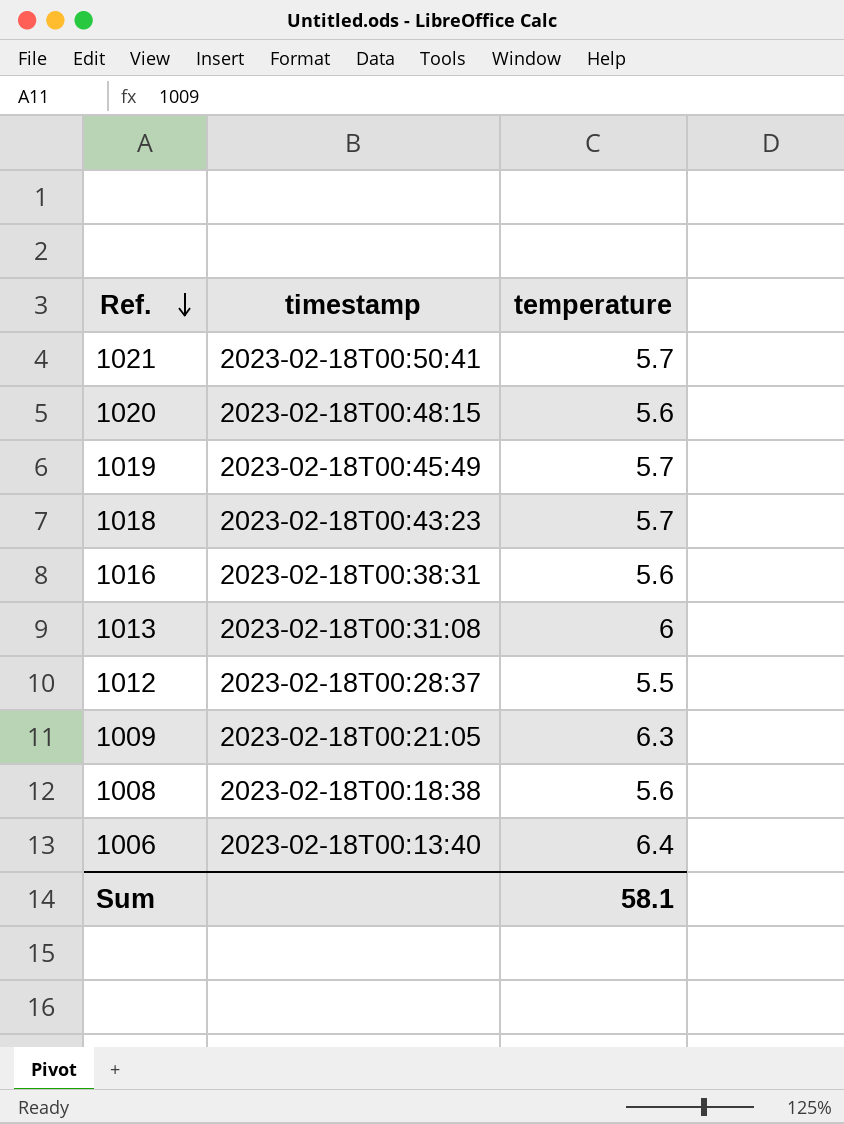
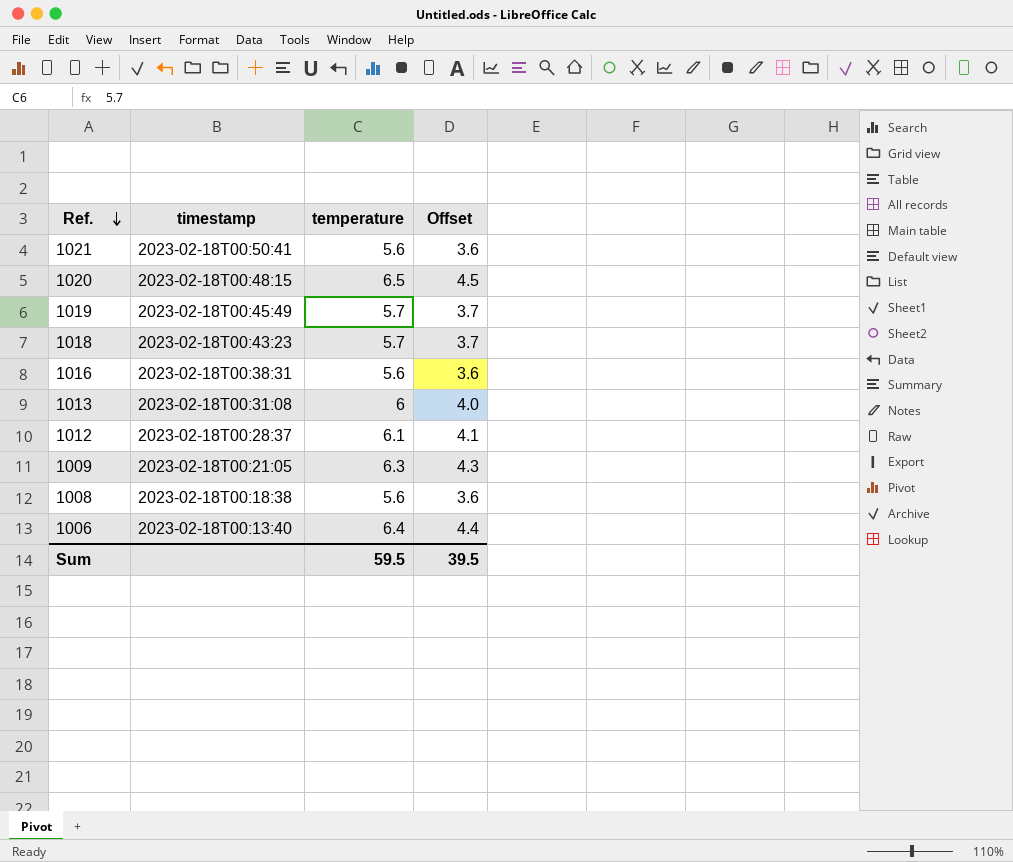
column Offset | formula: none -> [temperature] - 2
1021 | temperature: 5.7 -> 5.6
1020 | temperature: 5.6 -> 6.5
1012 | temperature: 5.5 -> 6.1
Sum | temperature: 58.1 -> 59.5

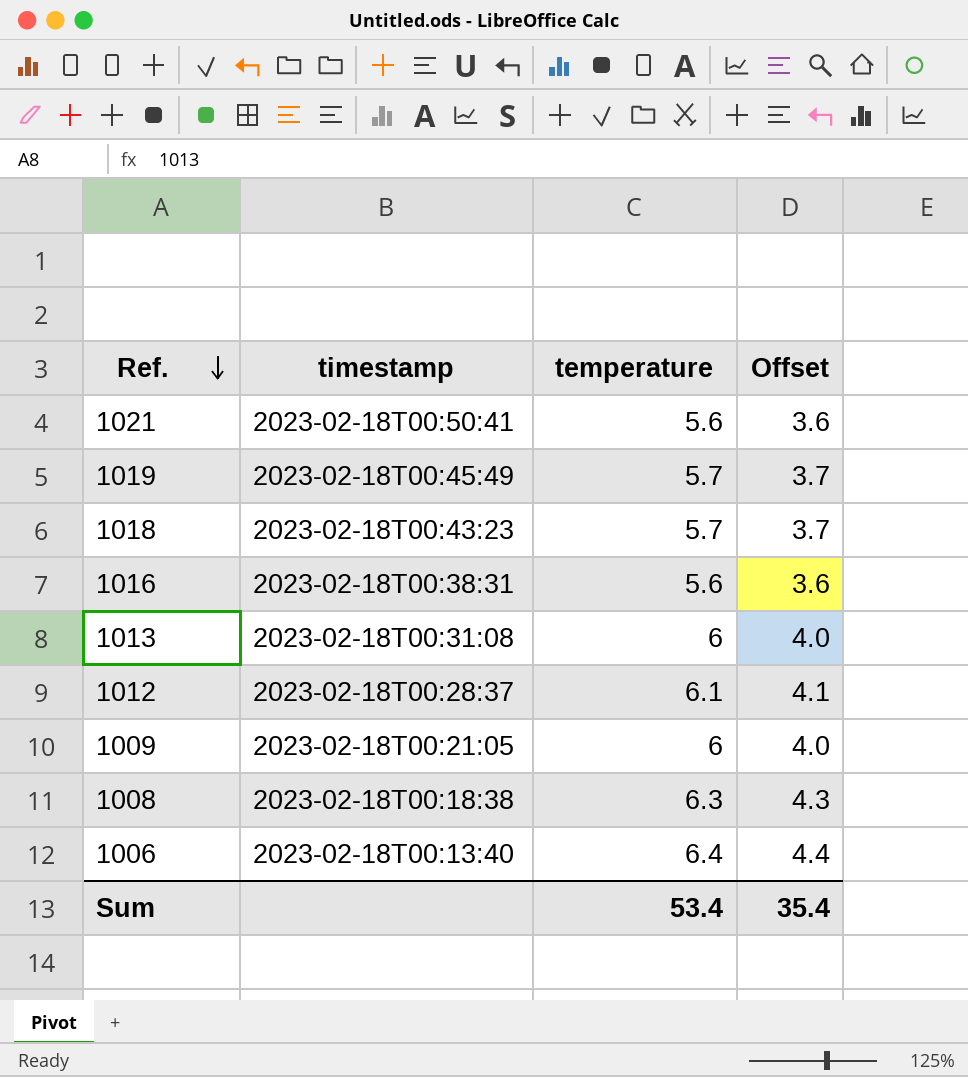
row 1020: 2023-02-18T00:48:15 | 6.5 | 4.5 -> none
1009 | temperature: 6.3 -> 6
1009 | Offset: 4.3 -> 4.0
1008 | temperature: 5.6 -> 6.3
1008 | Offset: 3.6 -> 4.3
Sum | temperature: 59.5 -> 53.4
Sum | Offset: 39.5 -> 35.4

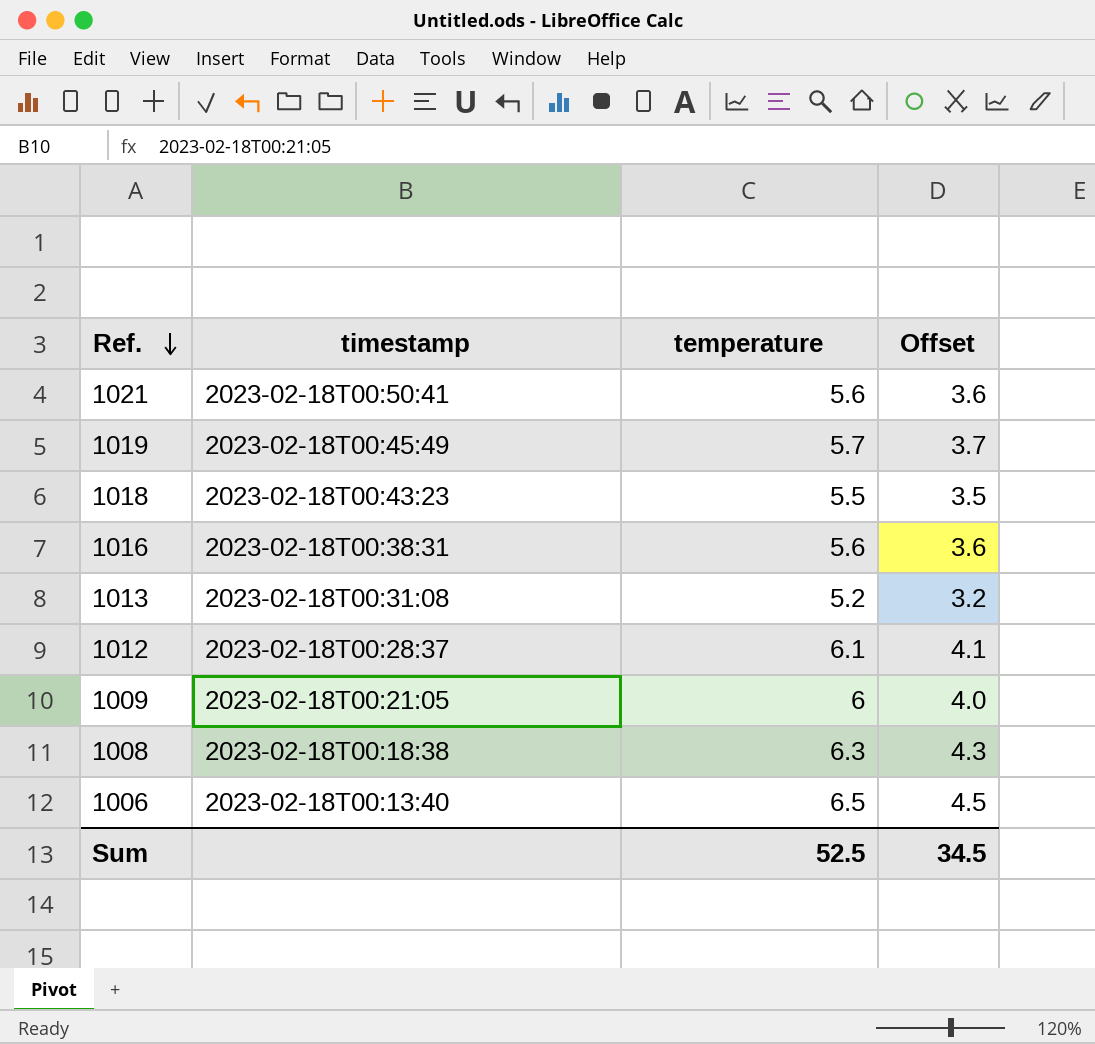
1018 | temperature: 5.7 -> 5.5
1018 | Offset: 3.7 -> 3.5
1013 | temperature: 6 -> 5.2
1013 | Offset: 4.0 -> 3.2
1006 | temperature: 6.4 -> 6.5
1006 | Offset: 4.4 -> 4.5
Sum | temperature: 53.4 -> 52.5
Sum | Offset: 35.4 -> 34.5

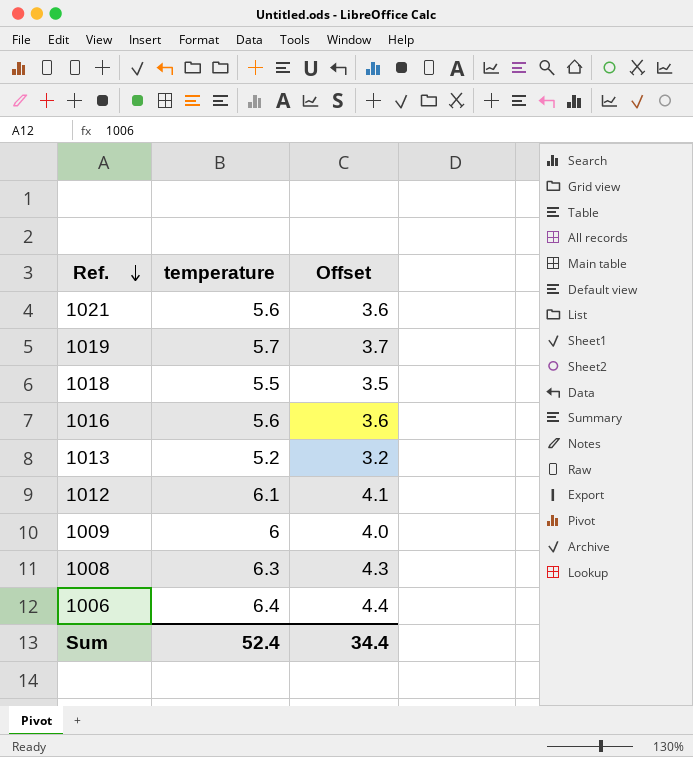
column timestamp | position: 2 -> none
1006 | temperature: 6.5 -> 6.4
1006 | Offset: 4.5 -> 4.4
Sum | temperature: 52.5 -> 52.4
Sum | Offset: 34.5 -> 34.4

